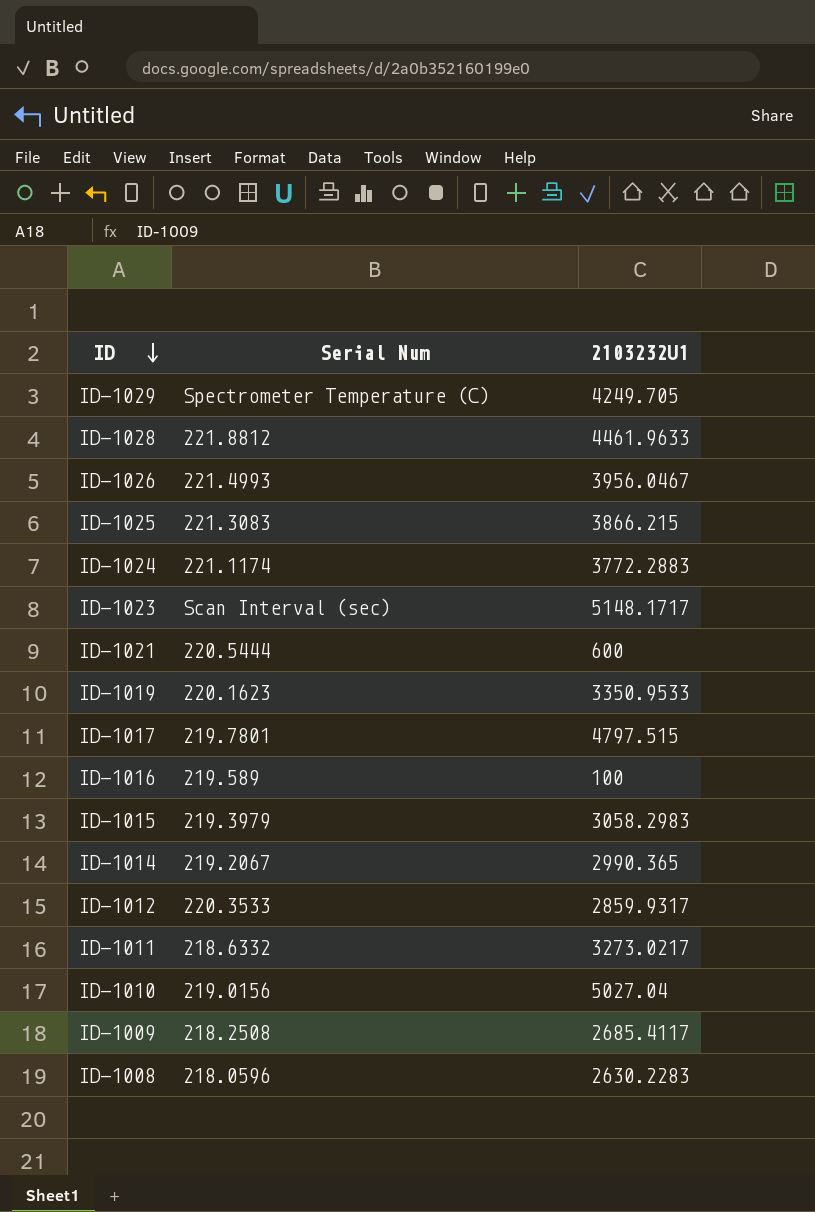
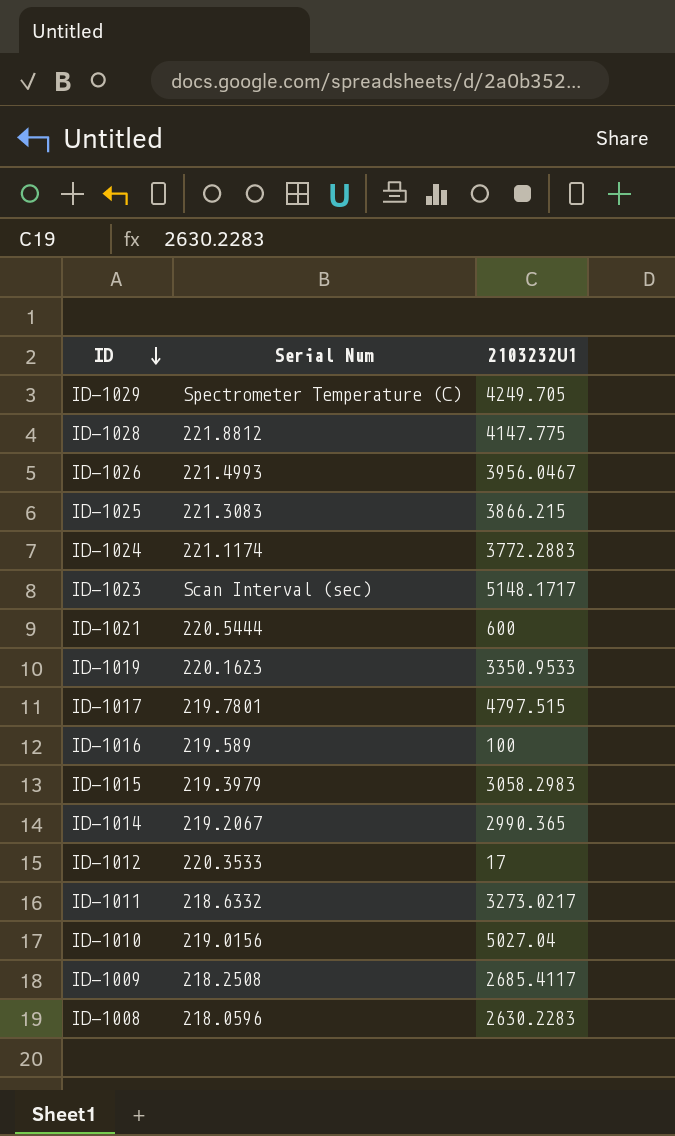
ID-1028 | 2103232U1: 4461.9633 -> 4147.775
ID-1012 | 2103232U1: 2859.9317 -> 17

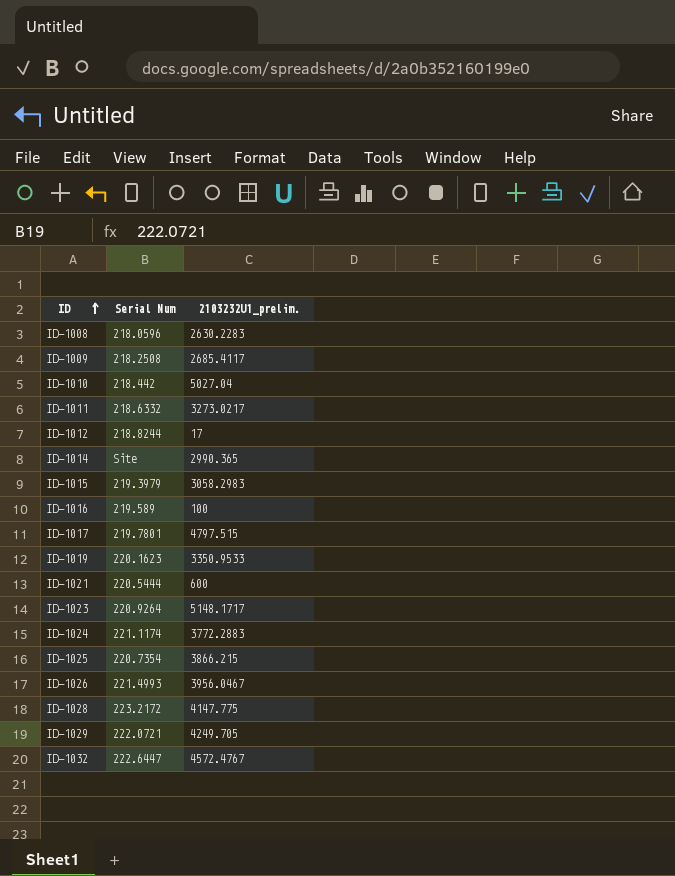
row order: ID descending -> ID ascending
column name: 2103232U1 -> 2103232U1_prelim.
ID-1010 | Serial Num: 219.0156 -> 218.442
ID-1012 | Serial Num: 220.3533 -> 218.8244
ID-1014 | Serial Num: 219.2067 -> Site
ID-1023 | Serial Num: Scan Interval (sec) -> 220.9264
ID-1025 | Serial Num: 221.3083 -> 220.7354
ID-1028 | Serial Num: 221.8812 -> 223.2172
ID-1029 | Serial Num: Spectrometer Temperature (C) -> 222.0721
row ID-1032: none -> 222.6447 | 4572.4767

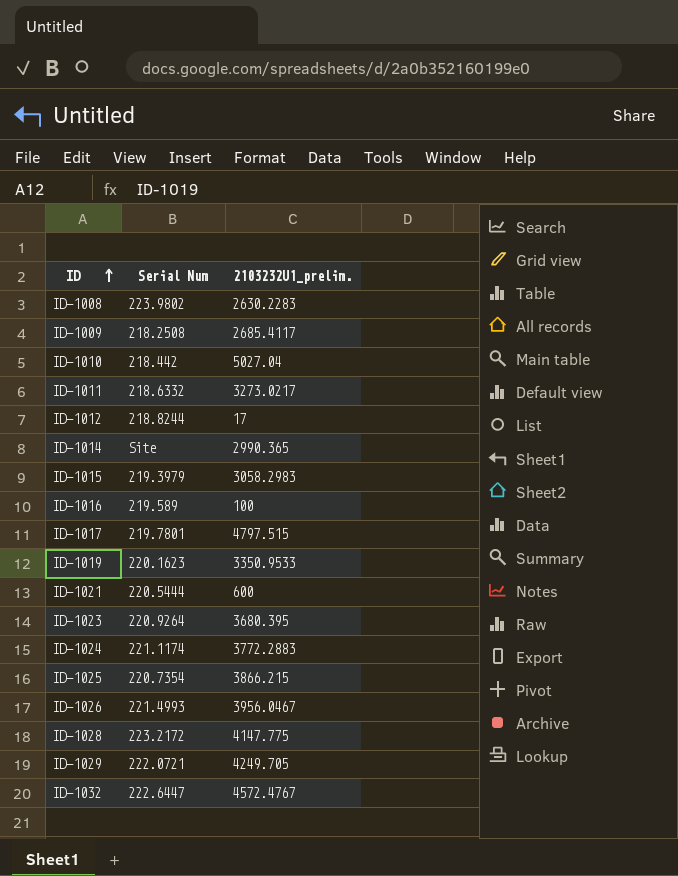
ID-1008 | Serial Num: 218.0596 -> 223.9802
ID-1023 | 2103232U1_prelim.: 5148.1717 -> 3680.395

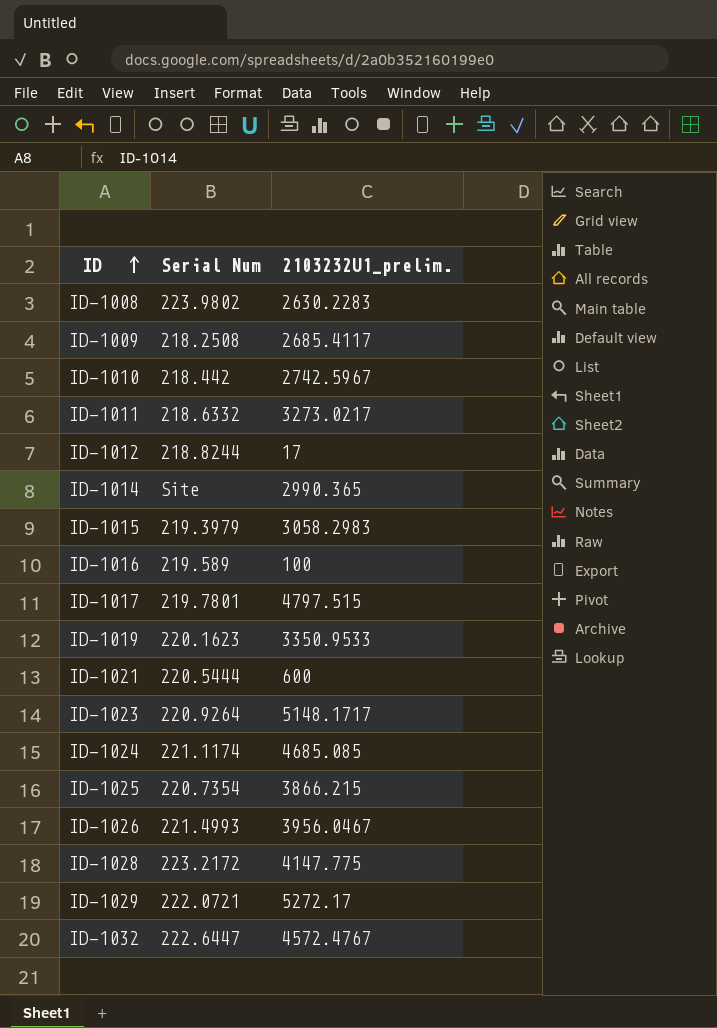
ID-1010 | 2103232U1_prelim.: 5027.04 -> 2742.5967
ID-1023 | 2103232U1_prelim.: 3680.395 -> 5148.1717
ID-1024 | 2103232U1_prelim.: 3772.2883 -> 4685.085
ID-1029 | 2103232U1_prelim.: 4249.705 -> 5272.17

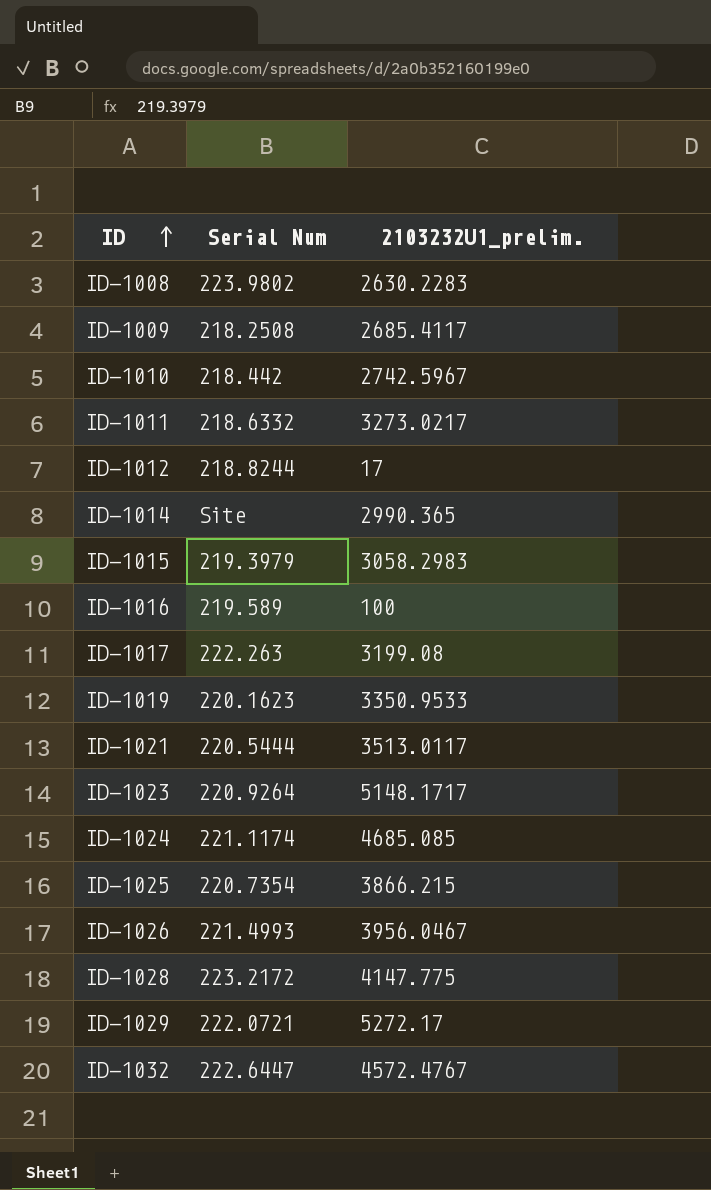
ID-1017 | Serial Num: 219.7801 -> 222.263
ID-1017 | 2103232U1_prelim.: 4797.515 -> 3199.08
ID-1021 | 2103232U1_prelim.: 600 -> 3513.0117

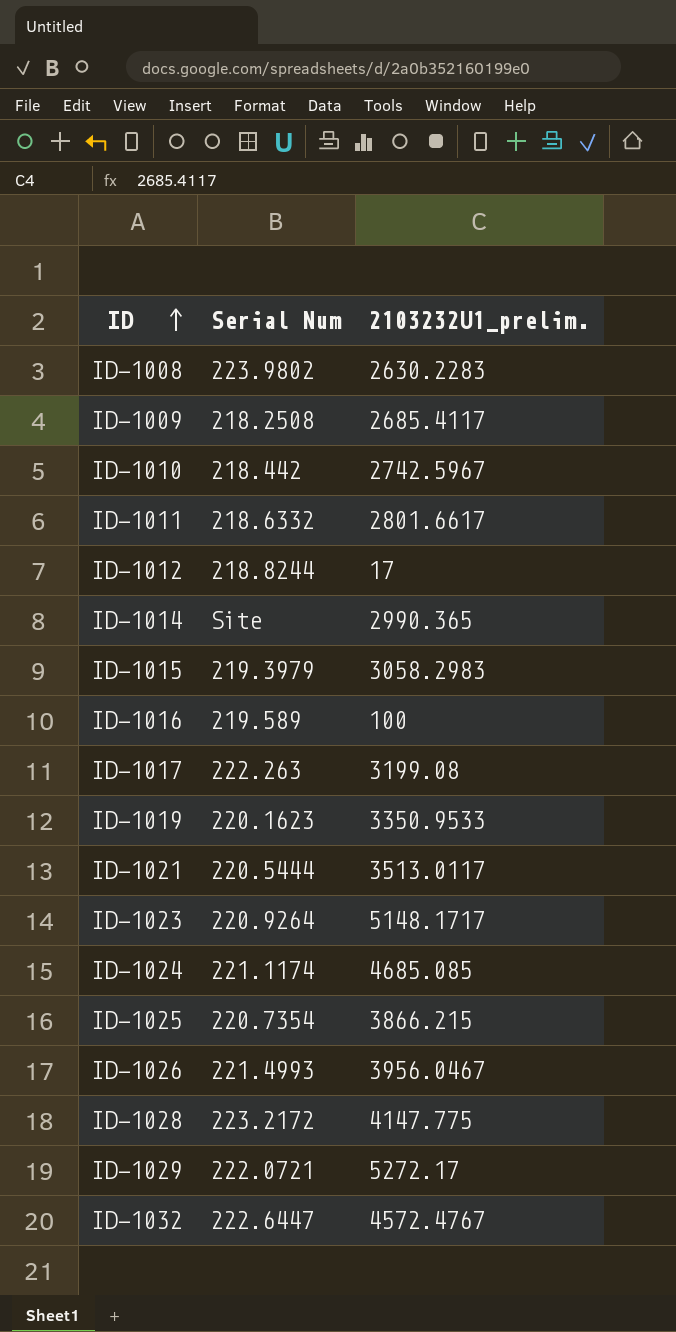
ID-1011 | 2103232U1_prelim.: 3273.0217 -> 2801.6617

